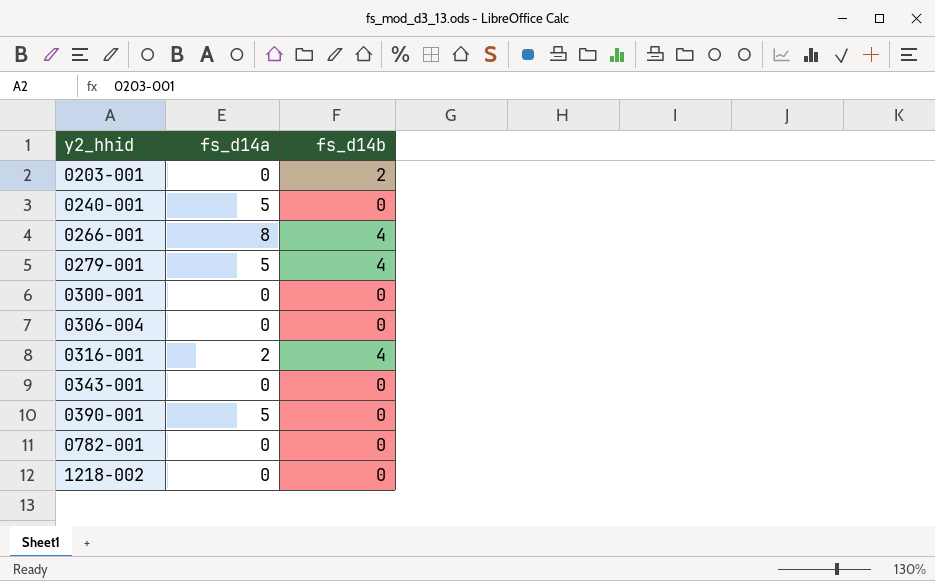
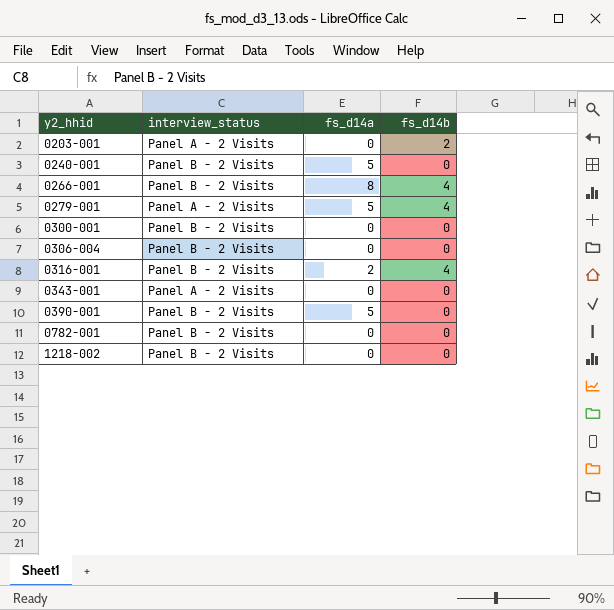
column interview_status | position: none -> 2

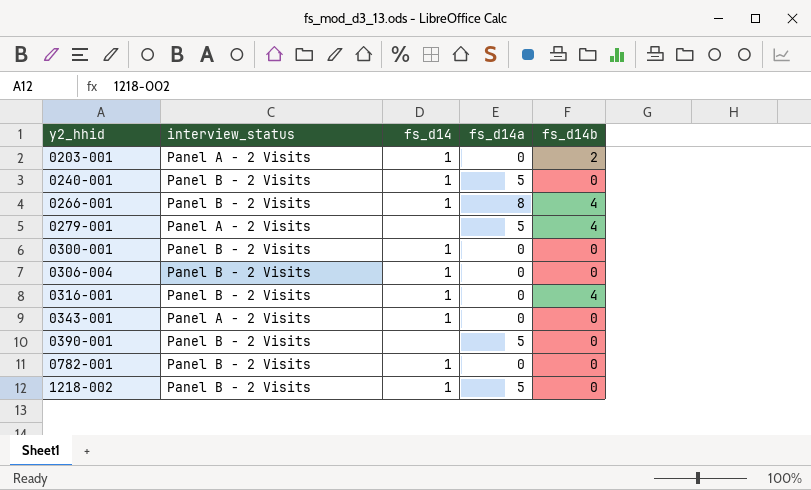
column fs_d14 | position: none -> 3
0316-001 | fs_d14a: 2 -> 0
1218-002 | fs_d14a: 0 -> 5

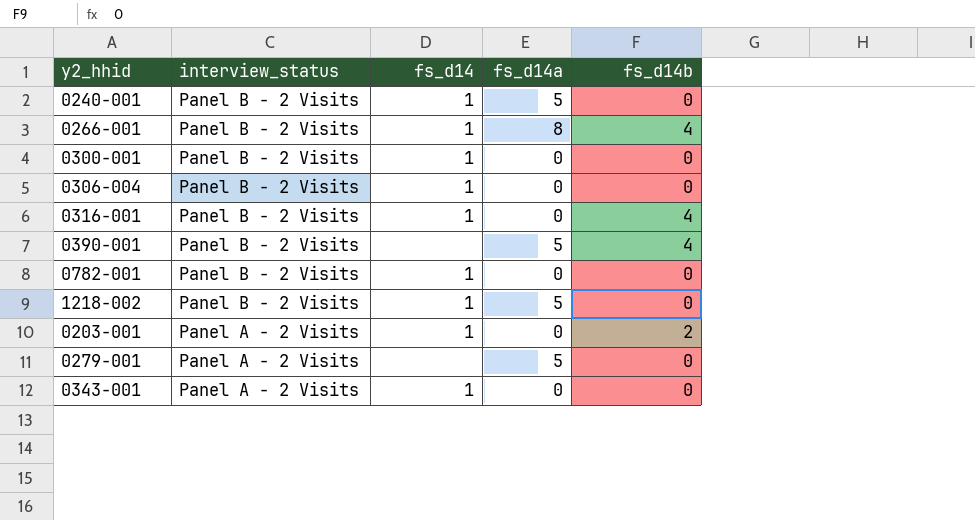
row order: y2_hhid ascending -> interview_status descending
0390-001 | fs_d14b: 0 -> 4
0279-001 | fs_d14b: 4 -> 0

